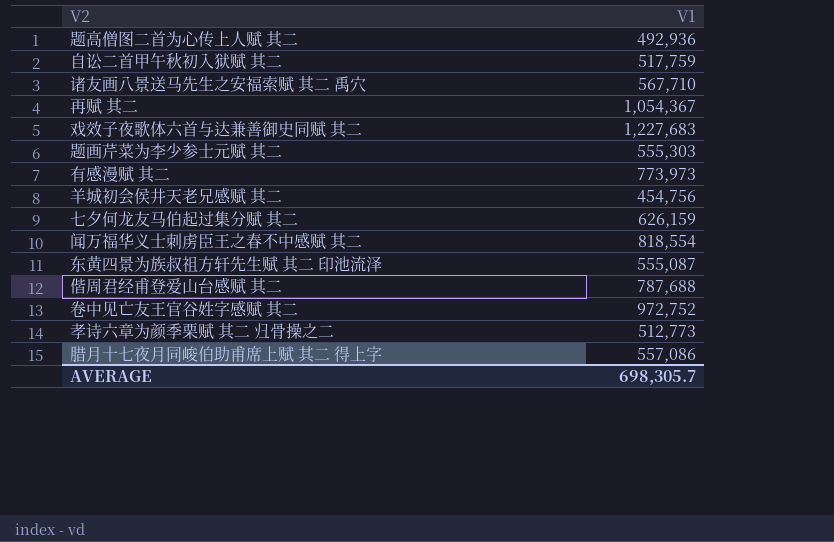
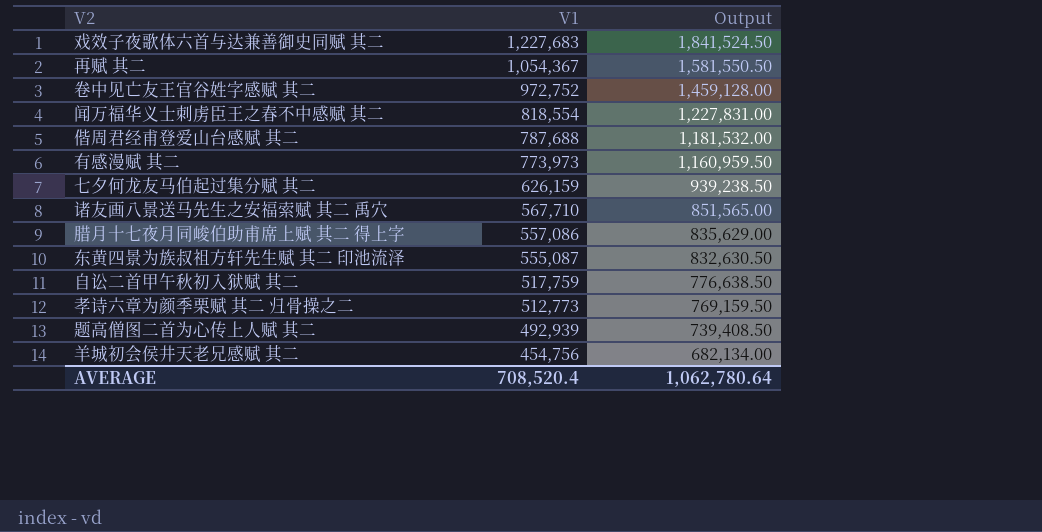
row order: none -> V1 descending
column Output | formula: none -> [V1] * 1.5
row 题画芹菜为李少参士元赋 其二: 555,303 -> none
题高僧图二首为心传上人赋 其二 | V1: 492,936 -> 492,939
AVERAGE | V1: 698,305.7 -> 708,520.4

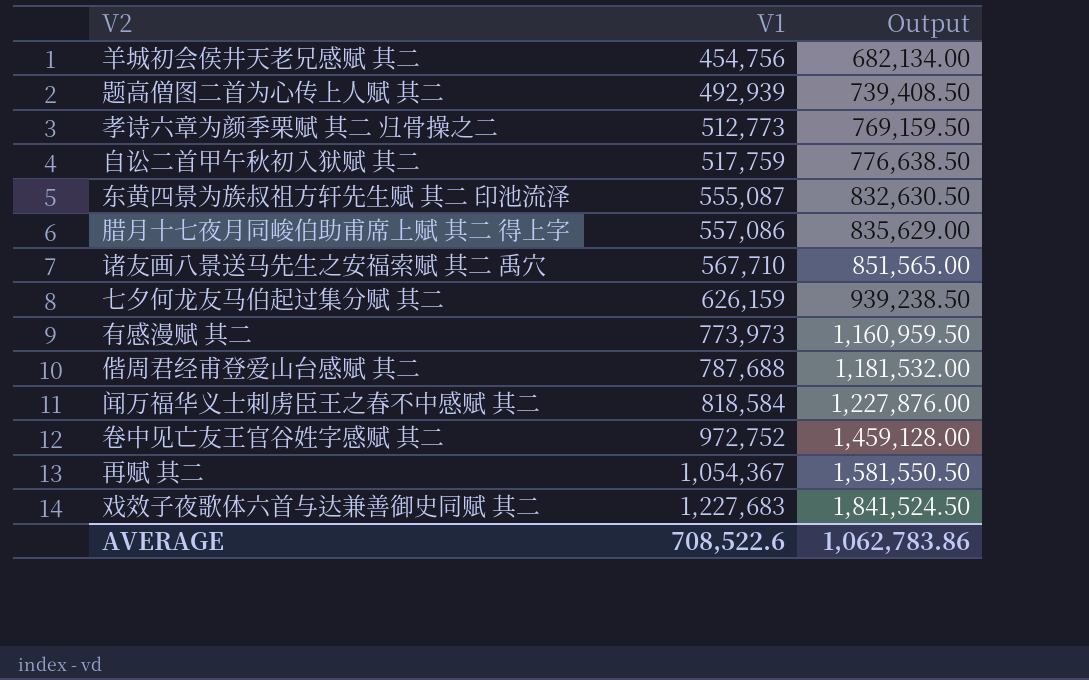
row order: V1 descending -> V1 ascending
闻万福华义士刺虏臣王之春不中感赋 其二 | V1: 818,554 -> 818,584
闻万福华义士刺虏臣王之春不中感赋 其二 | Output: 1,227,831.00 -> 1,227,876.00
AVERAGE | V1: 708,520.4 -> 708,522.6
AVERAGE | Output: 1,062,780.64 -> 1,062,783.86

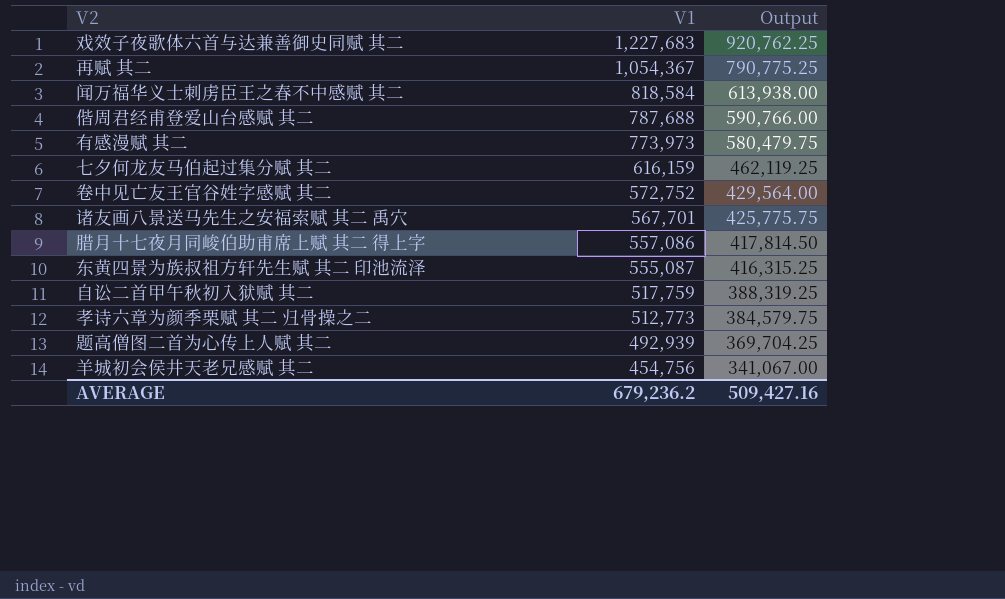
row order: V1 ascending -> V1 descending
column Output | formula: [V1] * 1.5 -> [V1] * 0.75
七夕何龙友马伯起过集分赋 其二 | V1: 626,159 -> 616,159
卷中见亡友王官谷姓字感赋 其二 | V1: 972,752 -> 572,752
诸友画八景送马先生之安福索赋 其二 禹穴 | V1: 567,710 -> 567,701
AVERAGE | V1: 708,522.6 -> 679,236.2
AVERAGE | Output: 1,062,783.86 -> 509,427.16

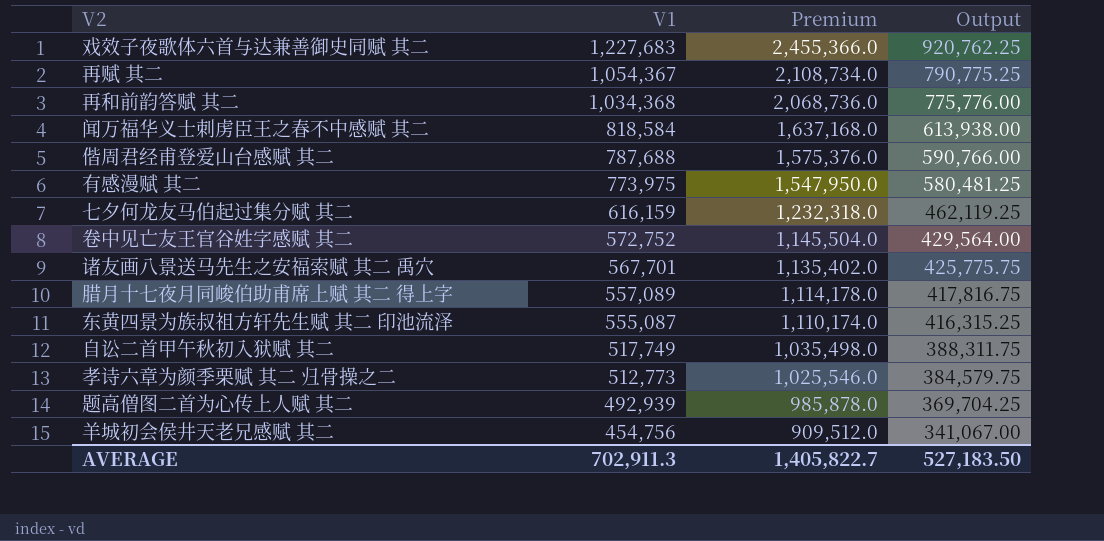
column Premium | formula: none -> [V1] * 2
row 再和前韵答赋 其二: none -> 1,034,368 | 2,068,736.0 | 775,776.00
有感漫赋 其二 | V1: 773,973 -> 773,975
有感漫赋 其二 | Output: 580,479.75 -> 580,481.25
腊月十七夜月同峻伯助甫席上赋 其二 得上字 | V1: 557,086 -> 557,089
腊月十七夜月同峻伯助甫席上赋 其二 得上字 | Output: 417,814.50 -> 417,816.75
自讼二首甲午秋初入狱赋 其二 | V1: 517,759 -> 517,749
自讼二首甲午秋初入狱赋 其二 | Output: 388,319.25 -> 388,311.75
AVERAGE | V1: 679,236.2 -> 702,911.3
AVERAGE | Output: 509,427.16 -> 527,183.50

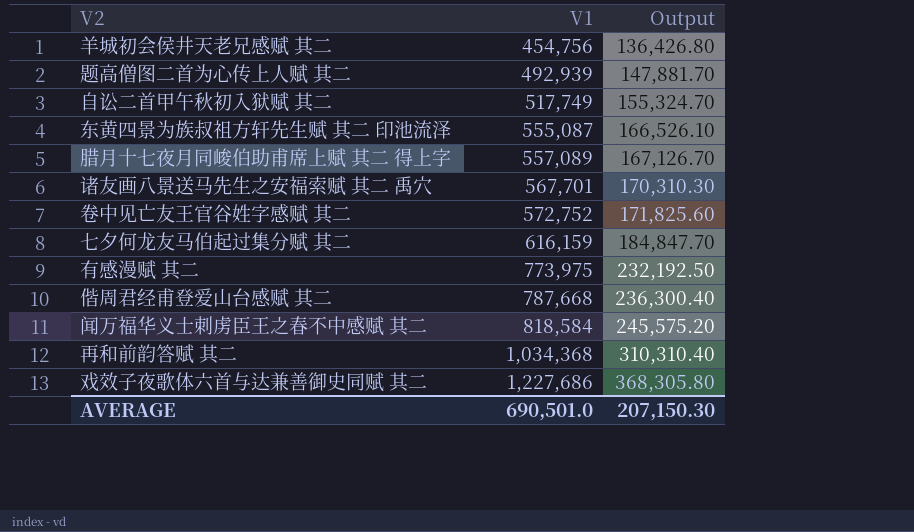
row order: V1 descending -> V1 ascending
column Premium | formula: [V1] * 2 -> none
column Output | formula: [V1] * 0.75 -> [V1] * 0.3
row 再赋 其二: 1,054,367 | 2,108,734.0 | 790,775.25 -> none
row 孝诗六章为颜季栗赋 其二 归骨操之二: 512,773 | 1,025,546.0 | 384,579.75 -> none
偕周君经甫登爱山台感赋 其二 | V1: 787,688 -> 787,668
戏效子夜歌体六首与达兼善御史同赋 其二 | V1: 1,227,683 -> 1,227,686
AVERAGE | V1: 702,911.3 -> 690,501.0
AVERAGE | Output: 527,183.50 -> 207,150.30

